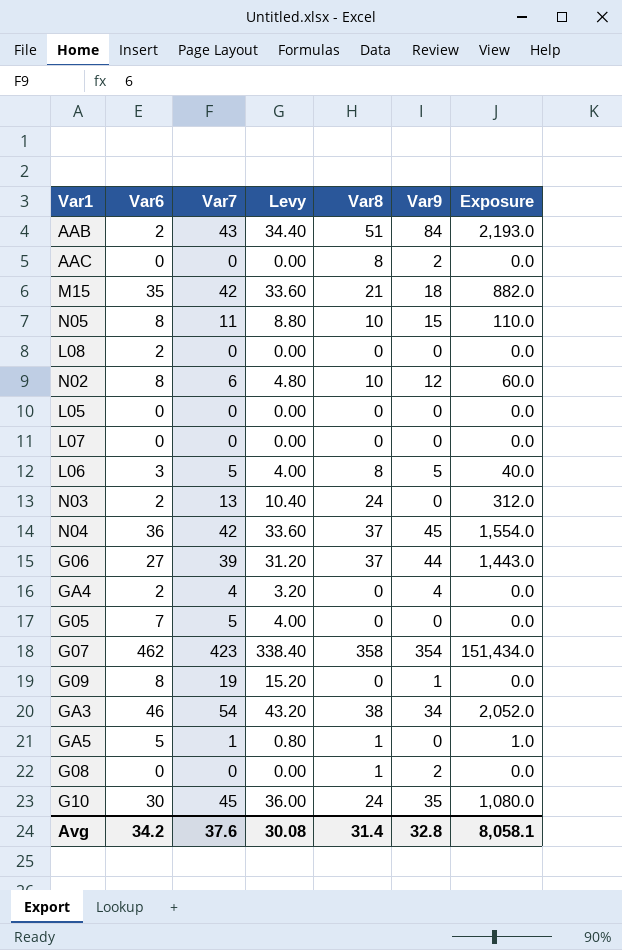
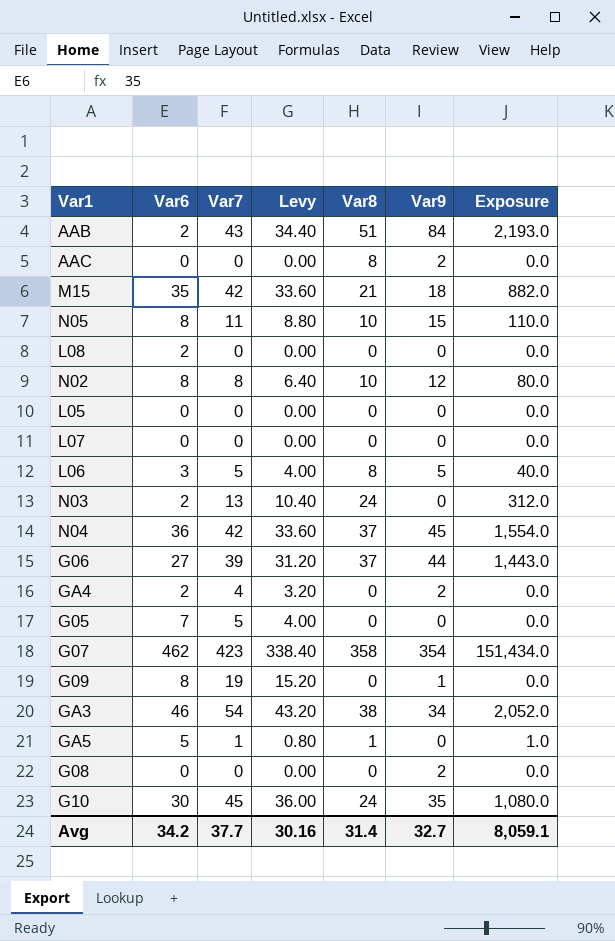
N02 | Var7: 6 -> 8
N02 | Levy: 4.80 -> 6.40
N02 | Exposure: 60.0 -> 80.0
GA4 | Var9: 4 -> 2
G08 | Var8: 1 -> 0
Avg | Var7: 37.6 -> 37.7
Avg | Levy: 30.08 -> 30.16
Avg | Var9: 32.8 -> 32.7
Avg | Exposure: 8,058.1 -> 8,059.1

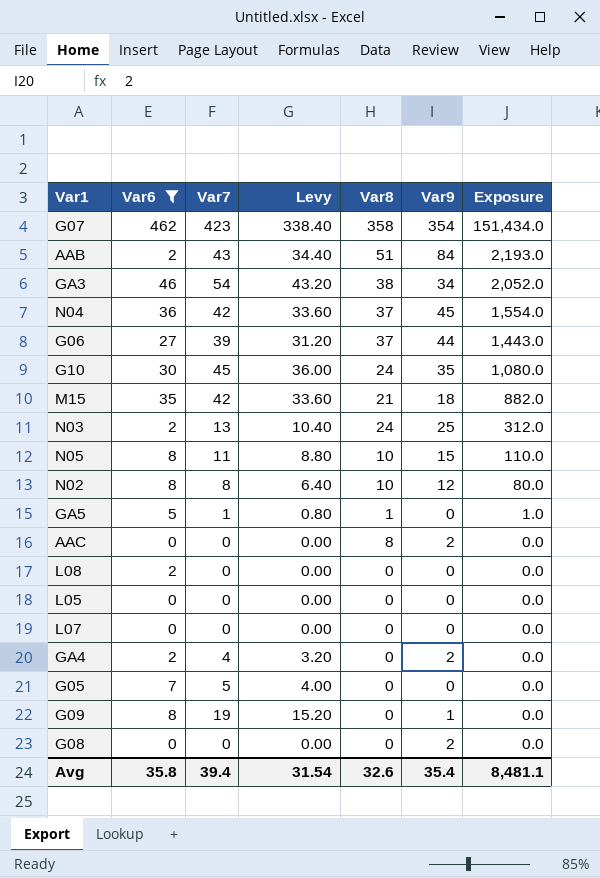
filter: none -> Var6 != 3
row order: none -> Exposure descending
N03 | Var9: 0 -> 25
Avg | Var6: 34.2 -> 35.8
Avg | Var7: 37.7 -> 39.4
Avg | Levy: 30.16 -> 31.54
Avg | Var8: 31.4 -> 32.6
Avg | Var9: 32.7 -> 35.4
Avg | Exposure: 8,059.1 -> 8,481.1

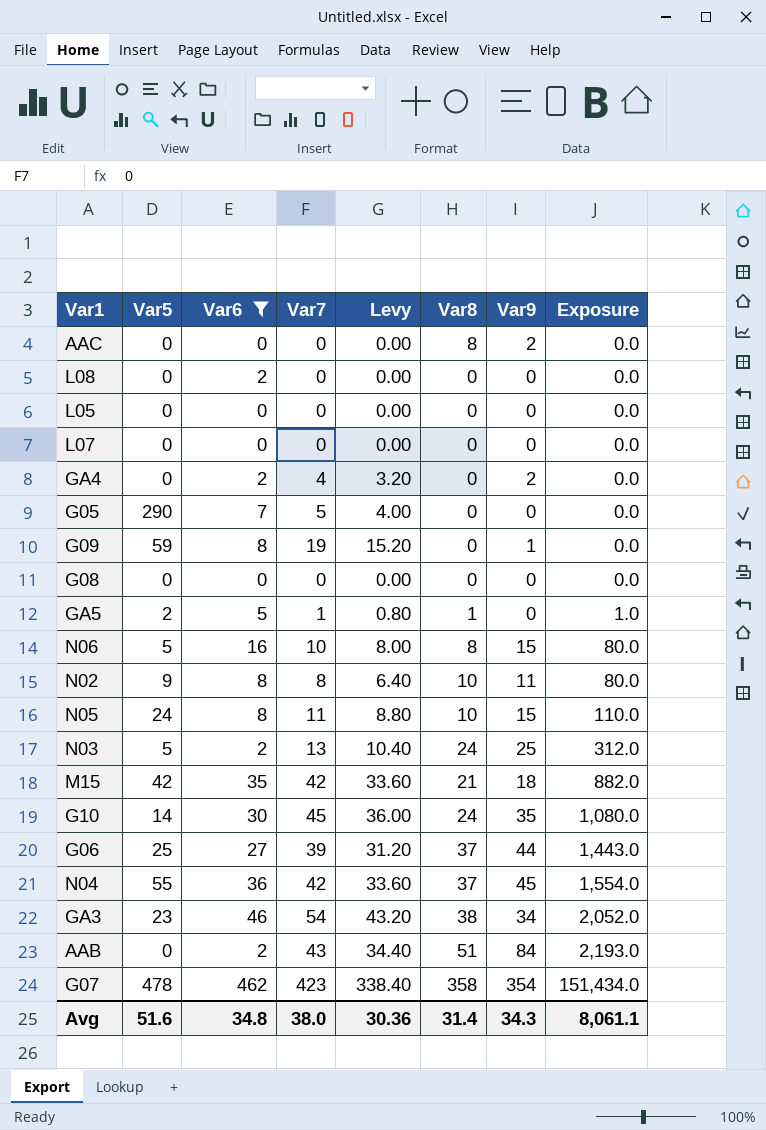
row order: Exposure descending -> Exposure ascending
column Var5 | position: none -> 2
G08 | Var9: 2 -> 0
row N06: none -> 5 | 16 | 10 | 8.00 | 8 | 15 | 80.0
N02 | Var9: 12 -> 11
Avg | Var6: 35.8 -> 34.8
Avg | Var7: 39.4 -> 38.0
Avg | Levy: 31.54 -> 30.36
Avg | Var8: 32.6 -> 31.4
Avg | Var9: 35.4 -> 34.3
Avg | Exposure: 8,481.1 -> 8,061.1

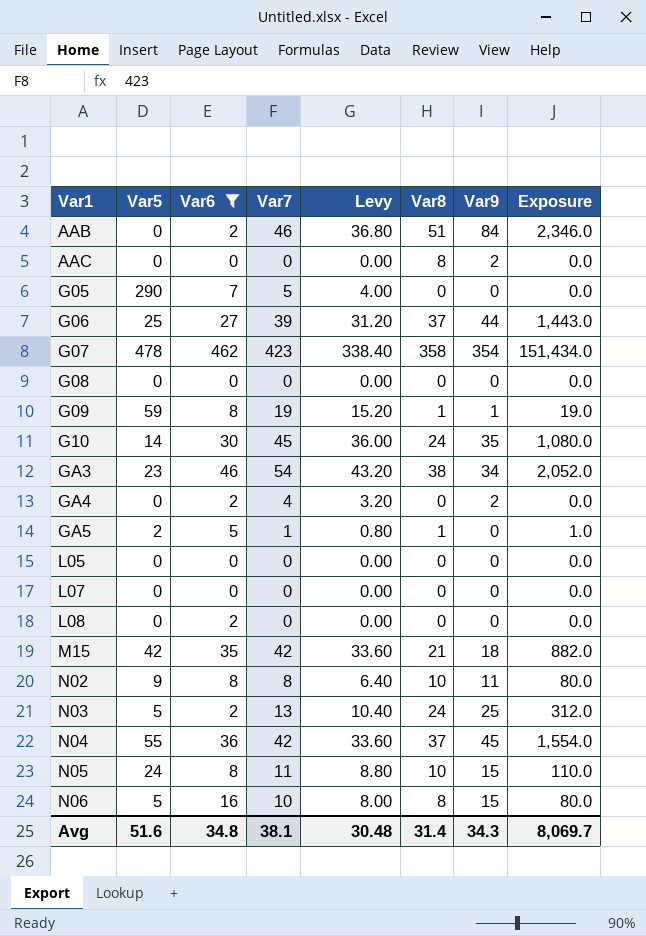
row order: Exposure ascending -> Var1 ascending
AAB | Var7: 43 -> 46
AAB | Levy: 34.40 -> 36.80
AAB | Exposure: 2,193.0 -> 2,346.0
G09 | Var8: 0 -> 1
G09 | Exposure: 0.0 -> 19.0
Avg | Var7: 38.0 -> 38.1
Avg | Levy: 30.36 -> 30.48
Avg | Exposure: 8,061.1 -> 8,069.7

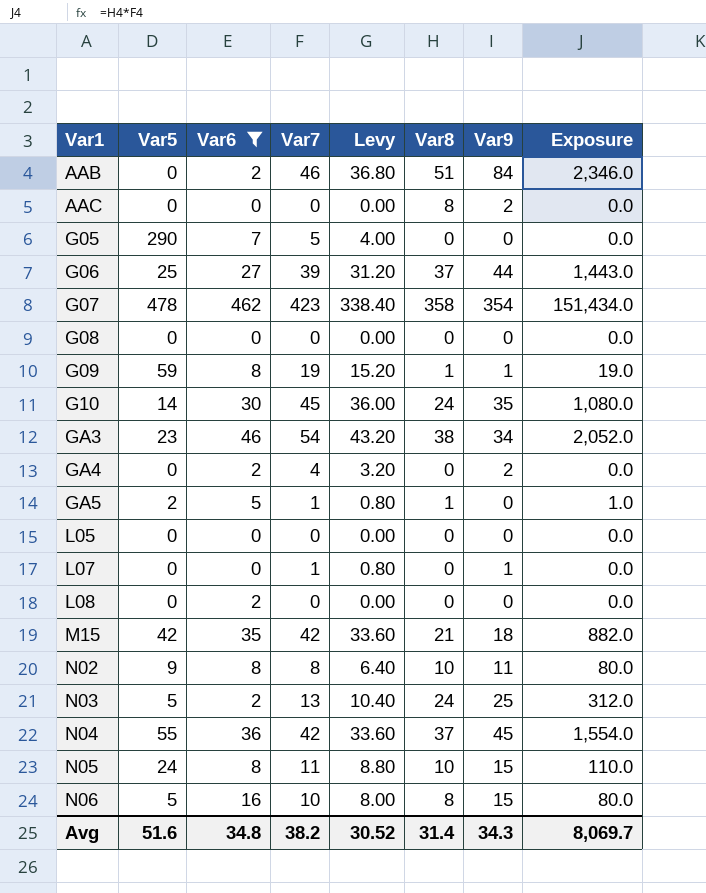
L07 | Var7: 0 -> 1
L07 | Levy: 0.00 -> 0.80
L07 | Var9: 0 -> 1
Avg | Var7: 38.1 -> 38.2
Avg | Levy: 30.48 -> 30.52

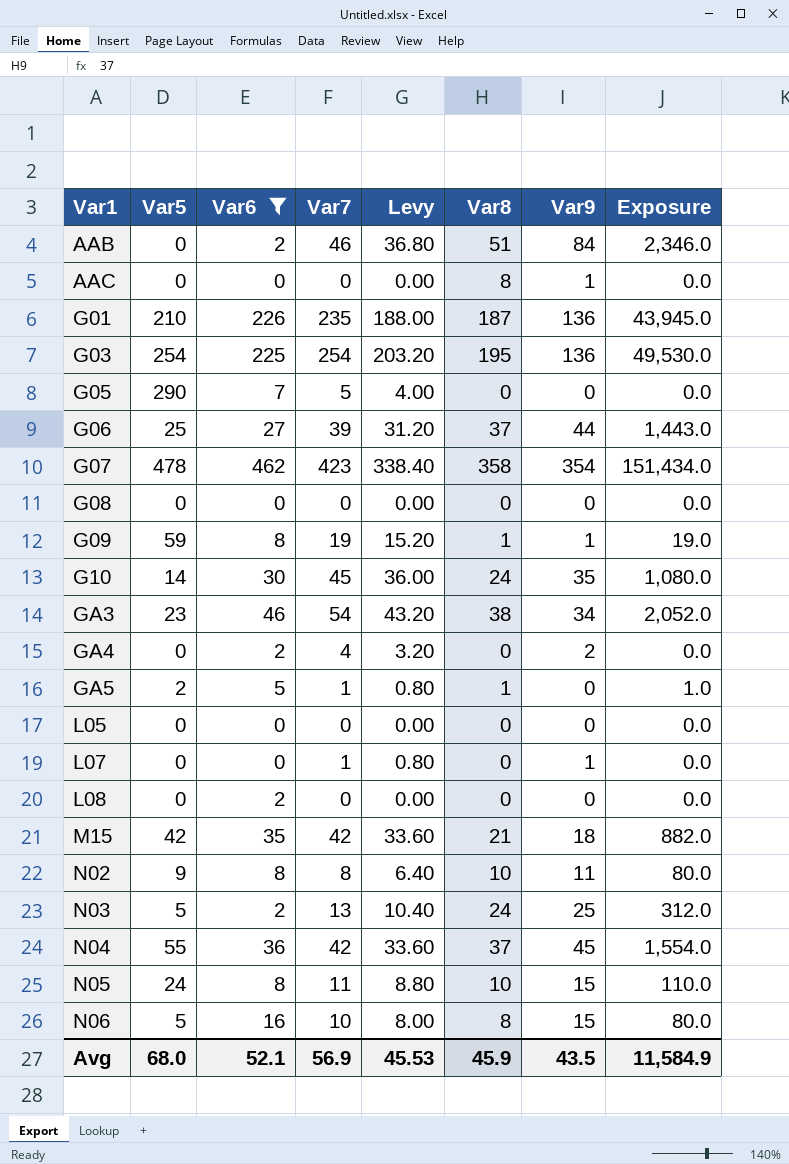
AAC | Var9: 2 -> 1
row G01: none -> 210 | 226 | 235 | 188.00 | 187 | 136 | 43,945.0
row G03: none -> 254 | 225 | 254 | 203.20 | 195 | 136 | 49,530.0
Avg | Var5: 51.6 -> 68.0
Avg | Var6: 34.8 -> 52.1
Avg | Var7: 38.2 -> 56.9
Avg | Levy: 30.52 -> 45.53
Avg | Var8: 31.4 -> 45.9
Avg | Var9: 34.3 -> 43.5
Avg | Exposure: 8,069.7 -> 11,584.9

